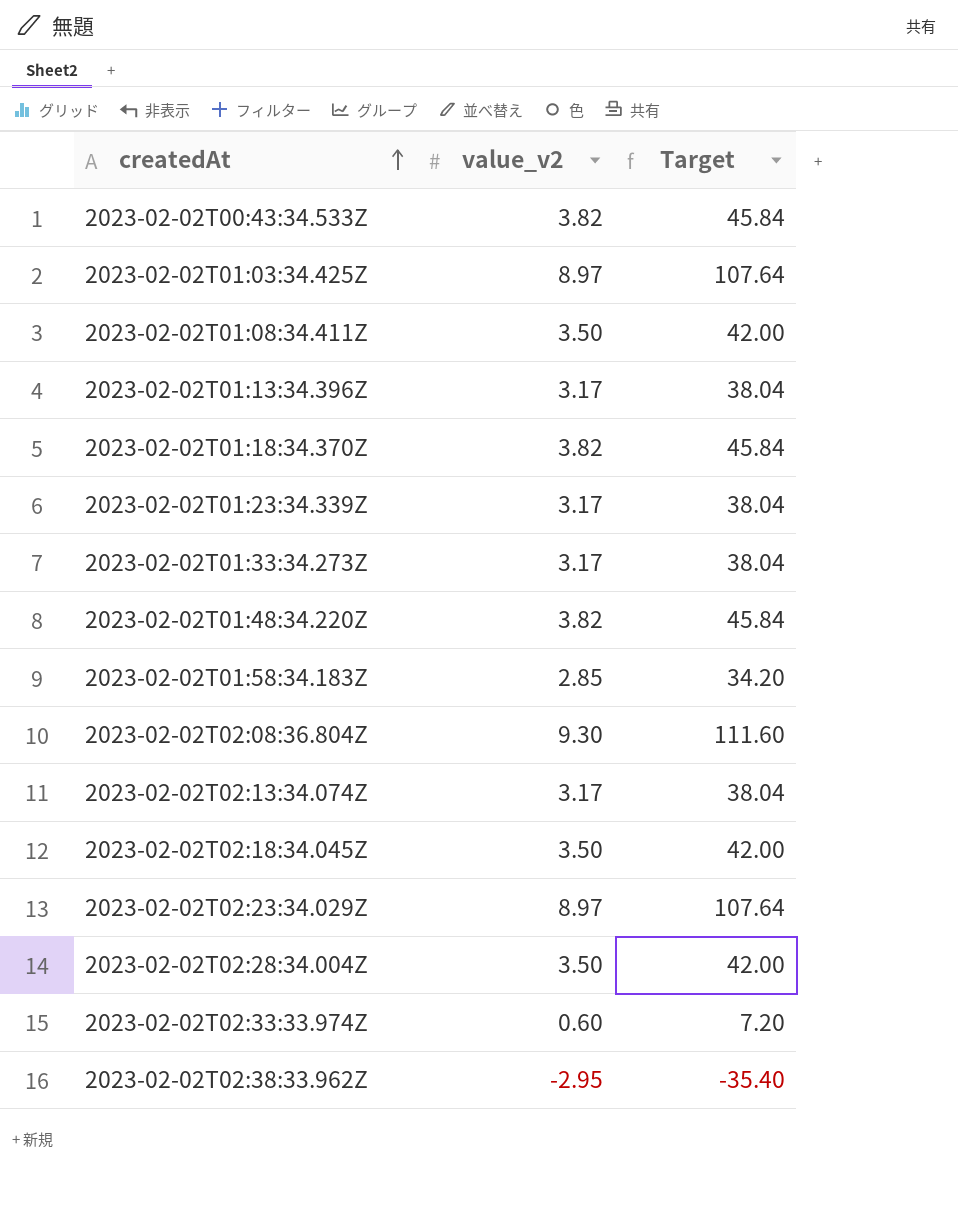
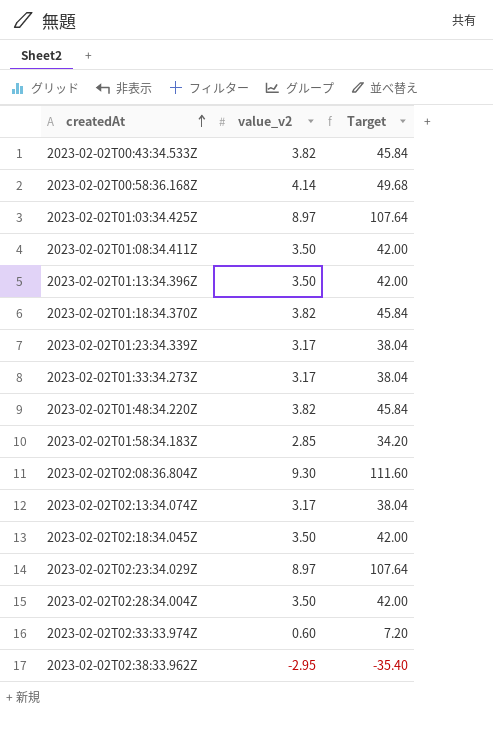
row 2023-02-02T00:58:36.168Z: none -> 4.14 | 49.68
2023-02-02T01:13:34.396Z | value_v2: 3.17 -> 3.50
2023-02-02T01:13:34.396Z | Target: 38.04 -> 42.00

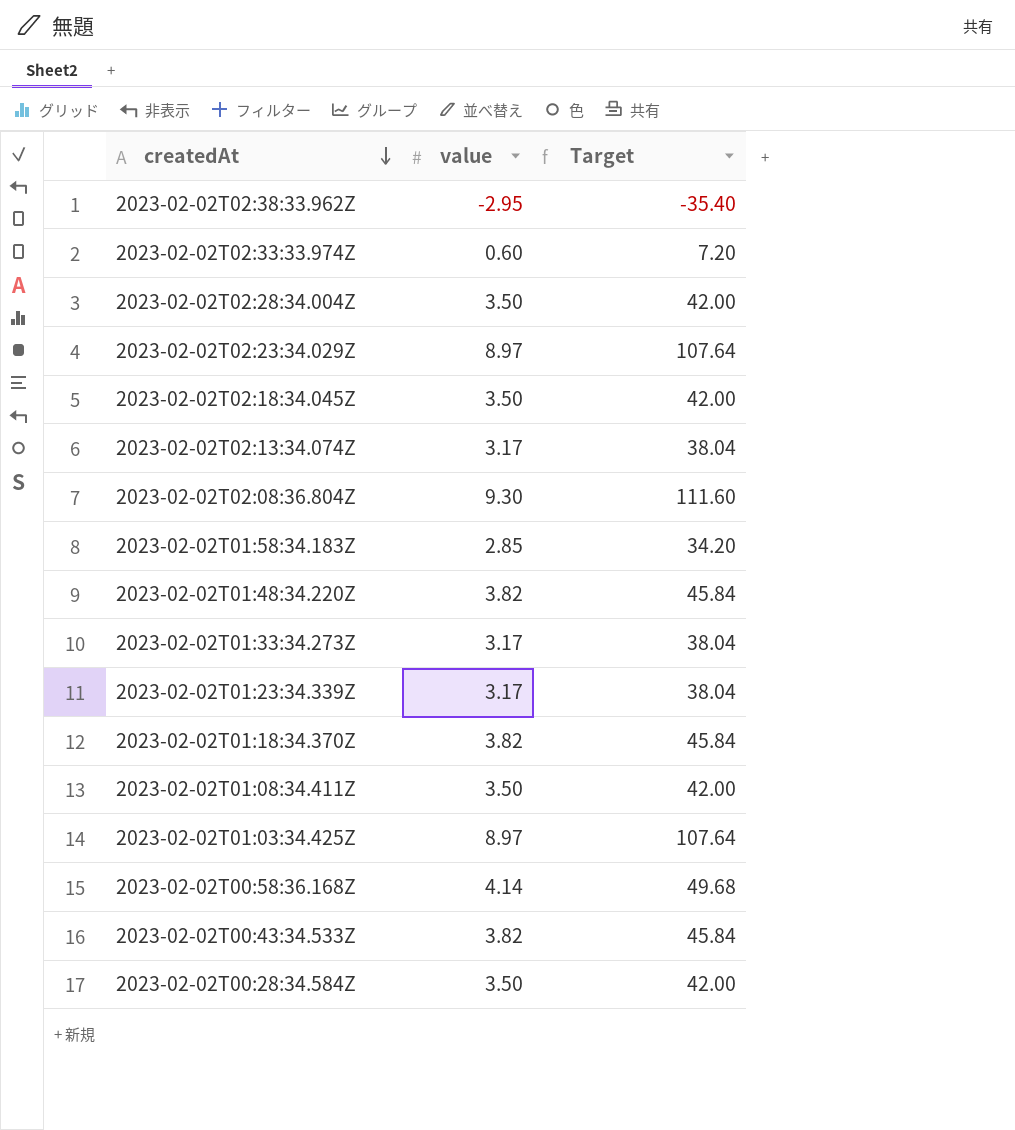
row order: createdAt ascending -> createdAt descending
column name: value_v2 -> value
row 2023-02-02T01:13:34.396Z: 3.50 | 42.00 -> none
row 2023-02-02T00:28:34.584Z: none -> 3.50 | 42.00

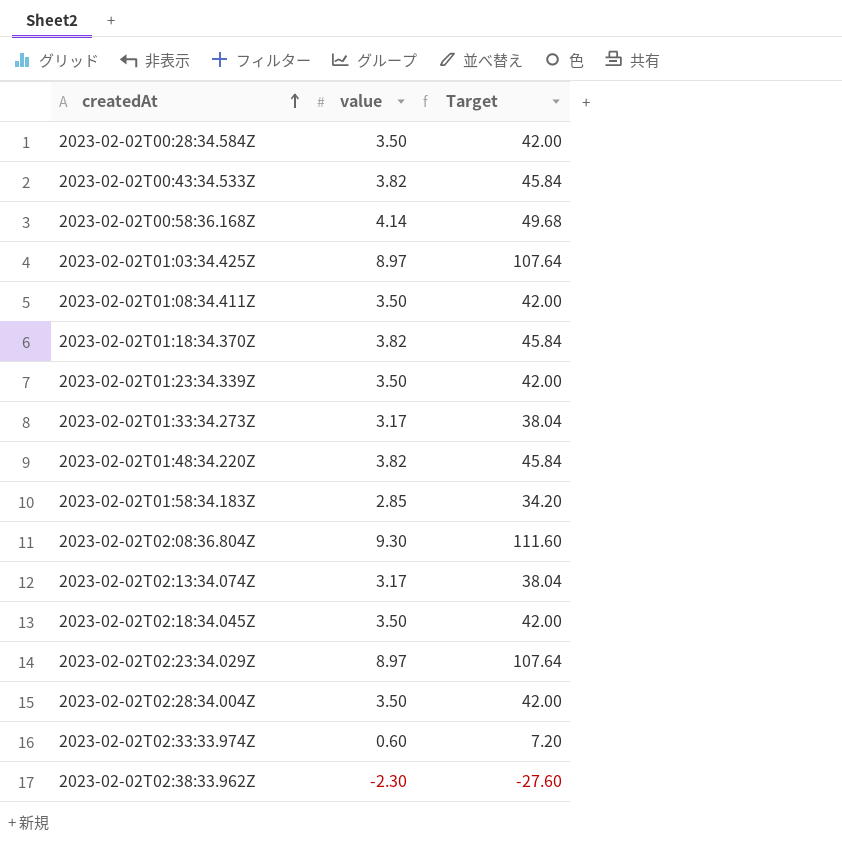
row order: createdAt descending -> createdAt ascending
2023-02-02T01:23:34.339Z | value: 3.17 -> 3.50
2023-02-02T01:23:34.339Z | Target: 38.04 -> 42.00
2023-02-02T02:38:33.962Z | value: -2.95 -> -2.30
2023-02-02T02:38:33.962Z | Target: -35.40 -> -27.60

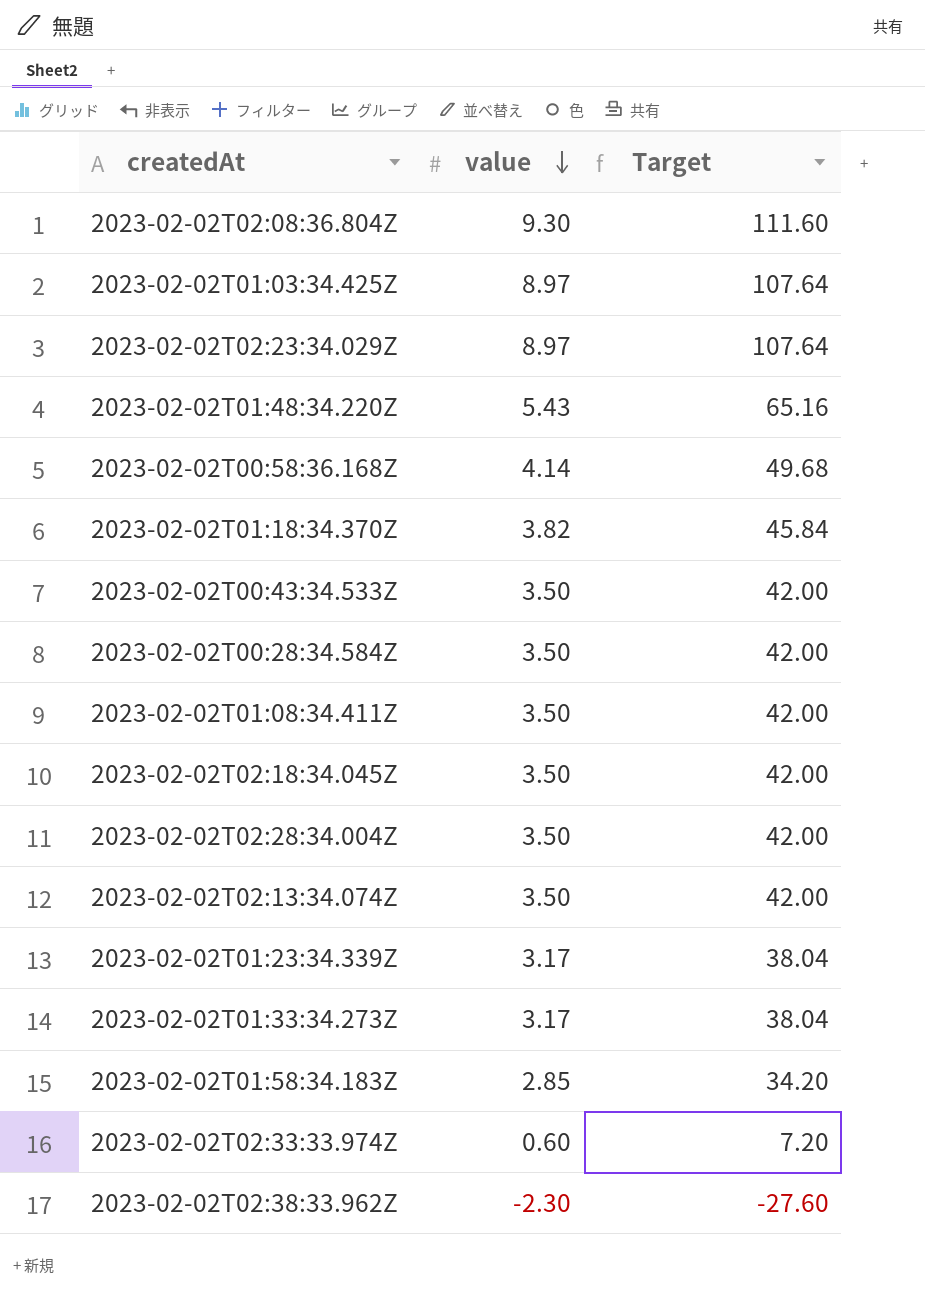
row order: createdAt ascending -> value descending
2023-02-02T01:48:34.220Z | value: 3.82 -> 5.43
2023-02-02T01:48:34.220Z | Target: 45.84 -> 65.16
2023-02-02T00:43:34.533Z | value: 3.82 -> 3.50
2023-02-02T00:43:34.533Z | Target: 45.84 -> 42.00
2023-02-02T02:13:34.074Z | value: 3.17 -> 3.50
2023-02-02T02:13:34.074Z | Target: 38.04 -> 42.00
2023-02-02T01:23:34.339Z | value: 3.50 -> 3.17
2023-02-02T01:23:34.339Z | Target: 42.00 -> 38.04

